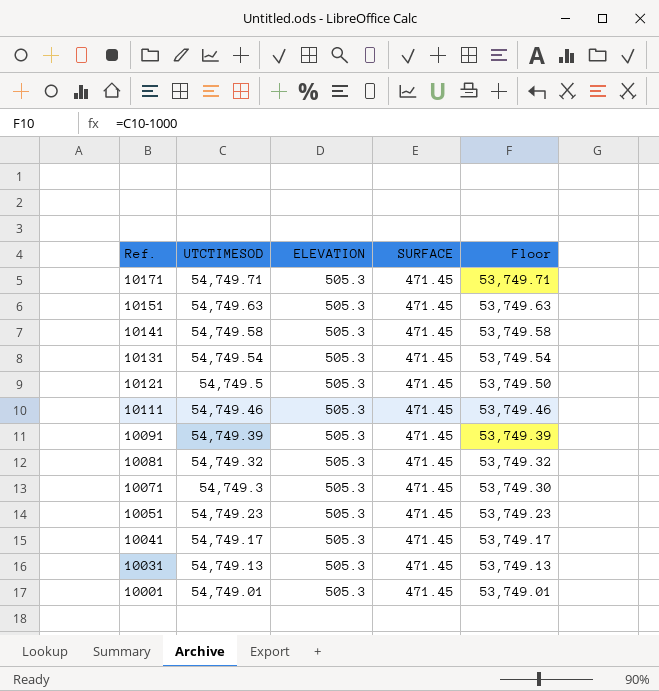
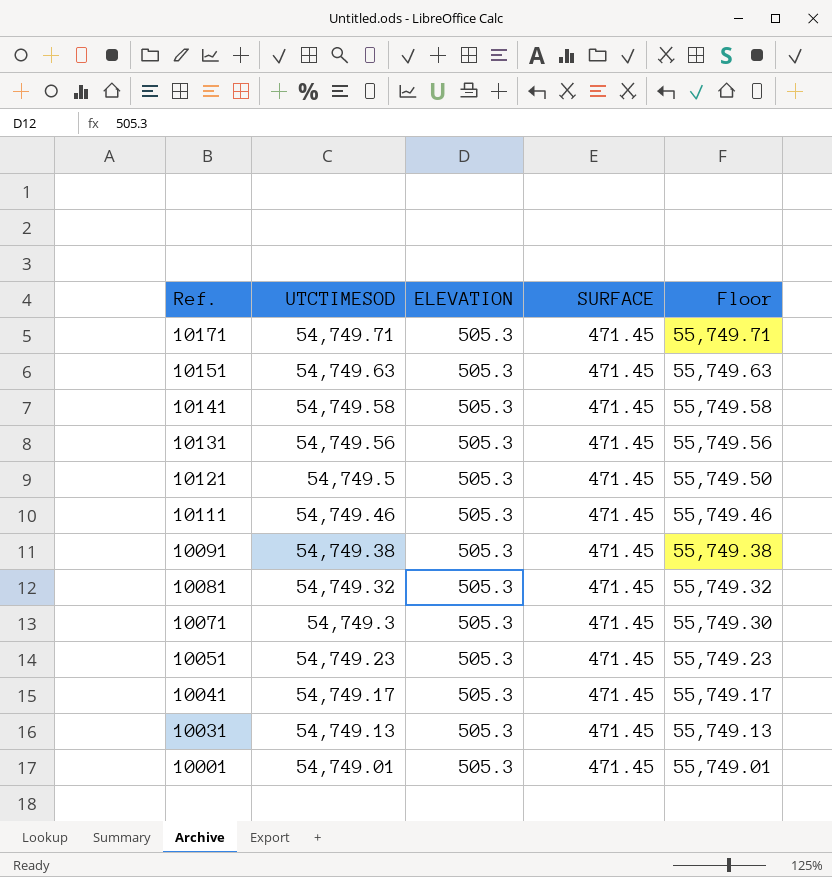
column Floor | formula: [UTCTIMESOD] - 1000 -> [UTCTIMESOD] + 1000
10131 | UTCTIMESOD: 54,749.54 -> 54,749.56
10091 | UTCTIMESOD: 54,749.39 -> 54,749.38

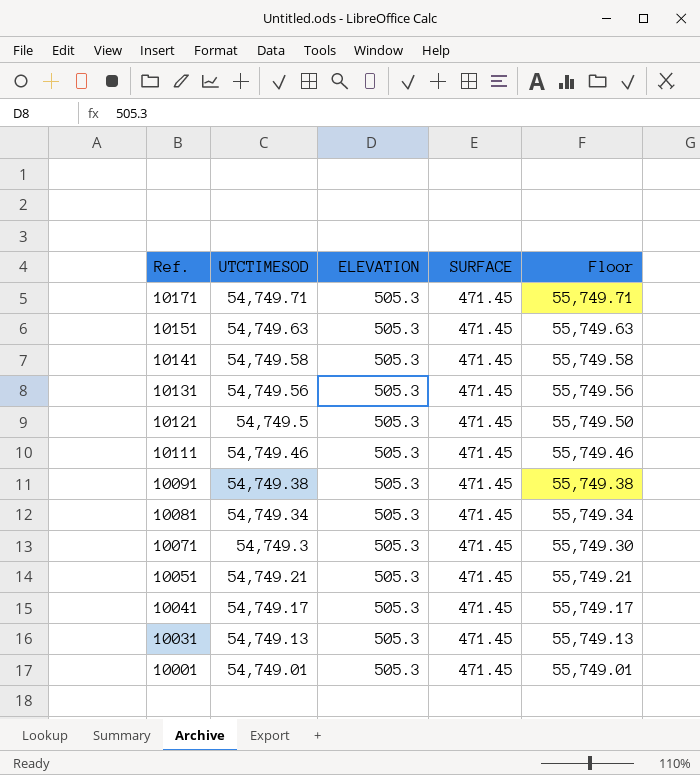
10081 | UTCTIMESOD: 54,749.32 -> 54,749.34
10081 | Floor: 55,749.32 -> 55,749.34
10051 | UTCTIMESOD: 54,749.23 -> 54,749.21
10051 | Floor: 55,749.23 -> 55,749.21

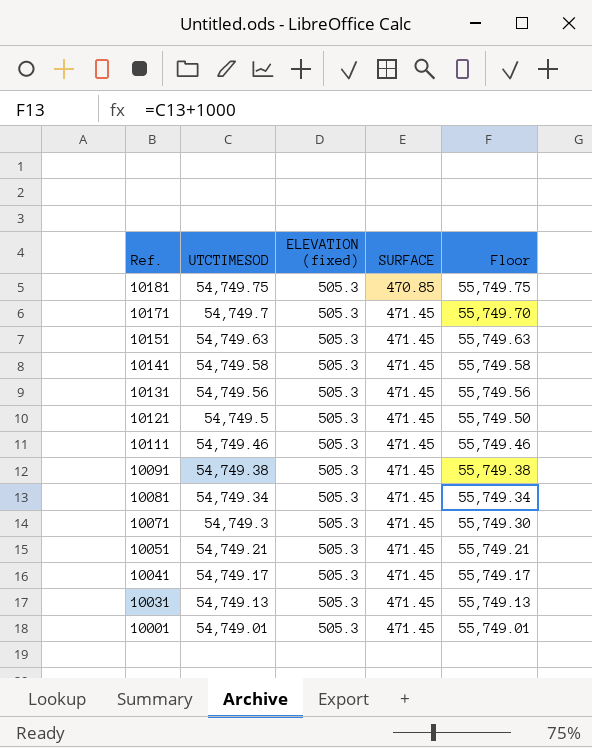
column name: ELEVATION -> ELEVATION (fixed)
row 10181: none -> 54,749.75 | 505.3 | 470.85 | 55,749.75
10171 | UTCTIMESOD: 54,749.71 -> 54,749.7
10171 | Floor: 55,749.71 -> 55,749.70

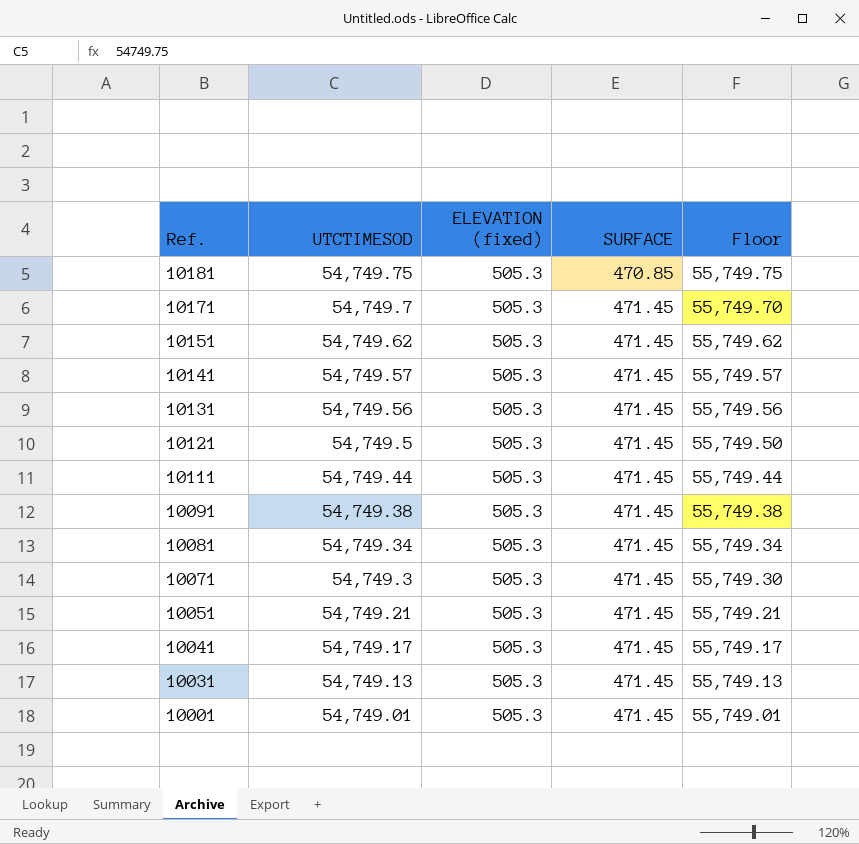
10151 | UTCTIMESOD: 54,749.63 -> 54,749.62
10151 | Floor: 55,749.63 -> 55,749.62
10141 | UTCTIMESOD: 54,749.58 -> 54,749.57
10141 | Floor: 55,749.58 -> 55,749.57
10111 | UTCTIMESOD: 54,749.46 -> 54,749.44
10111 | Floor: 55,749.46 -> 55,749.44

